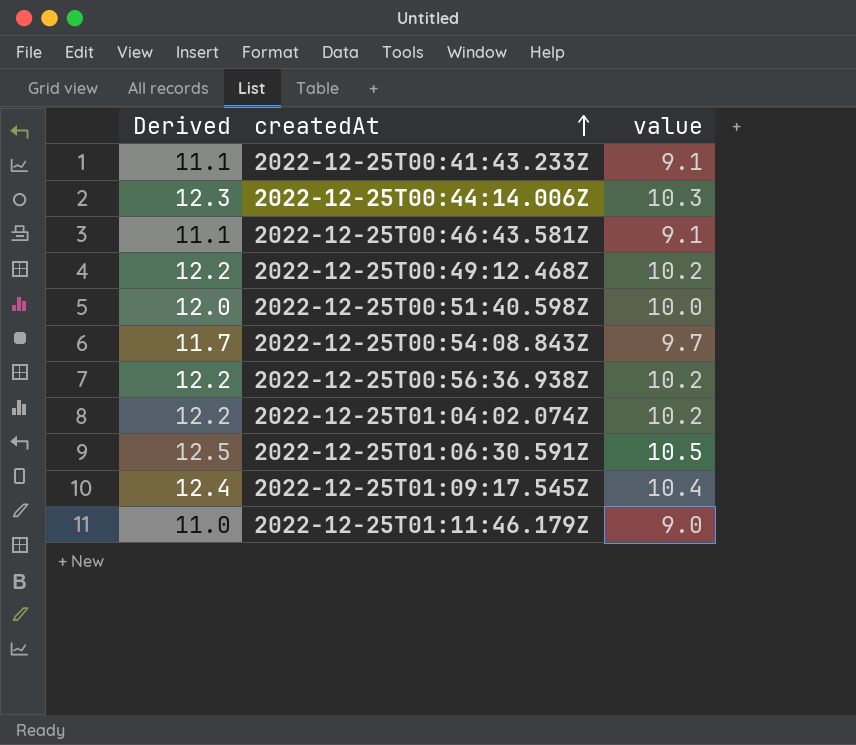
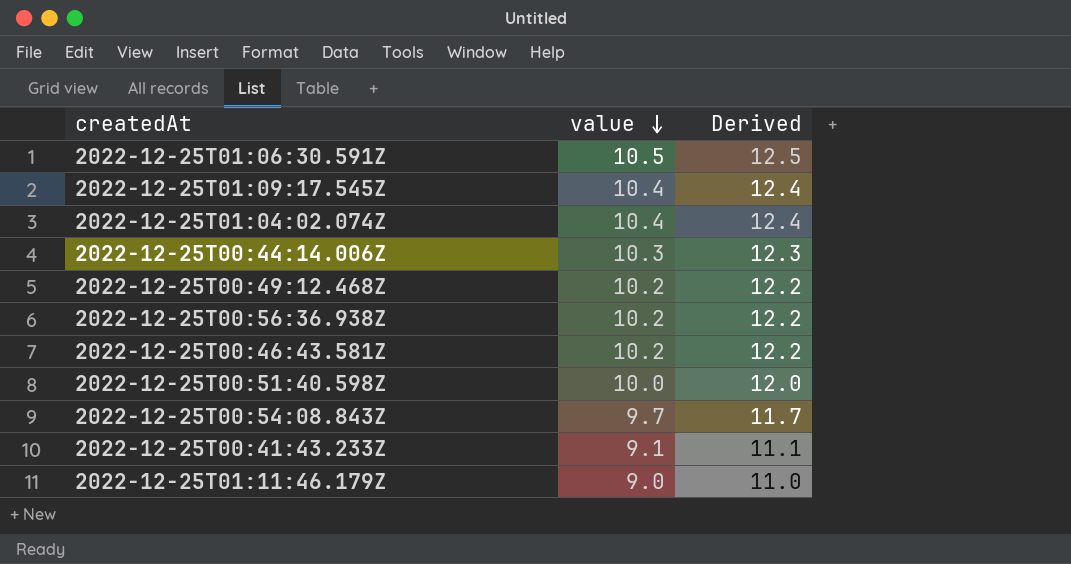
row order: createdAt ascending -> value descending
column Derived | position: 1 -> 3
2022-12-25T01:04:02.074Z | value: 10.2 -> 10.4
2022-12-25T01:04:02.074Z | Derived: 12.2 -> 12.4
2022-12-25T00:46:43.581Z | value: 9.1 -> 10.2
2022-12-25T00:46:43.581Z | Derived: 11.1 -> 12.2

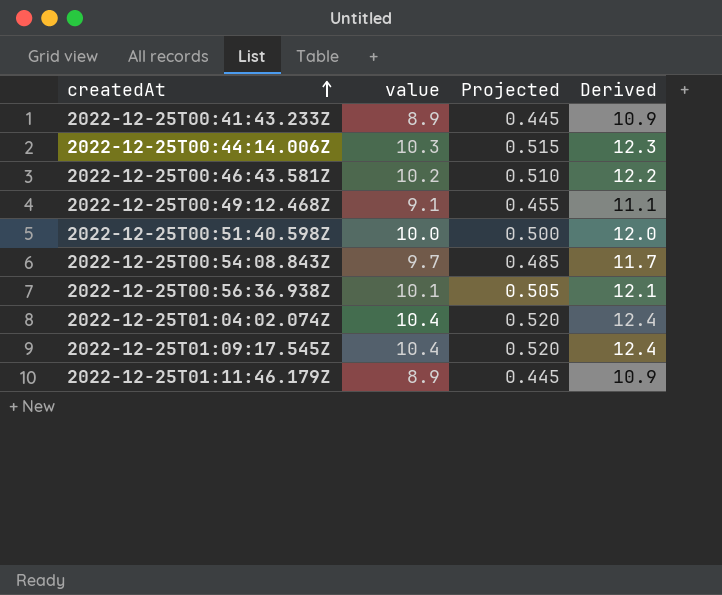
row order: value descending -> createdAt ascending
column Projected | formula: none -> [value] * 0.05
row 2022-12-25T01:06:30.591Z: 10.5 | 12.5 -> none
2022-12-25T00:41:43.233Z | value: 9.1 -> 8.9
2022-12-25T00:41:43.233Z | Derived: 11.1 -> 10.9
2022-12-25T00:49:12.468Z | value: 10.2 -> 9.1
2022-12-25T00:49:12.468Z | Derived: 12.2 -> 11.1
2022-12-25T00:56:36.938Z | value: 10.2 -> 10.1
2022-12-25T00:56:36.938Z | Derived: 12.2 -> 12.1
2022-12-25T01:11:46.179Z | value: 9.0 -> 8.9
2022-12-25T01:11:46.179Z | Derived: 11.0 -> 10.9

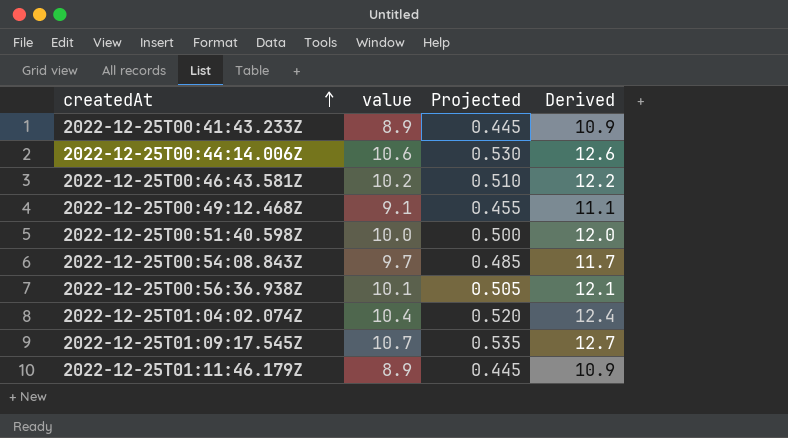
2022-12-25T00:44:14.006Z | value: 10.3 -> 10.6
2022-12-25T00:44:14.006Z | Projected: 0.515 -> 0.530
2022-12-25T00:44:14.006Z | Derived: 12.3 -> 12.6
2022-12-25T01:09:17.545Z | value: 10.4 -> 10.7
2022-12-25T01:09:17.545Z | Projected: 0.520 -> 0.535
2022-12-25T01:09:17.545Z | Derived: 12.4 -> 12.7

